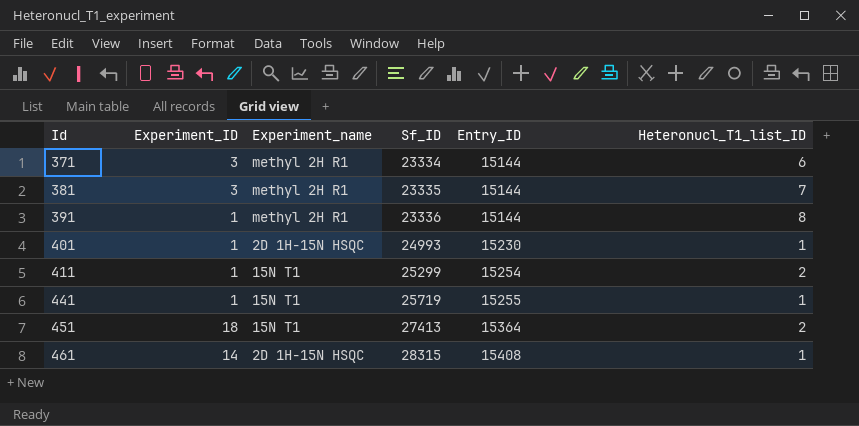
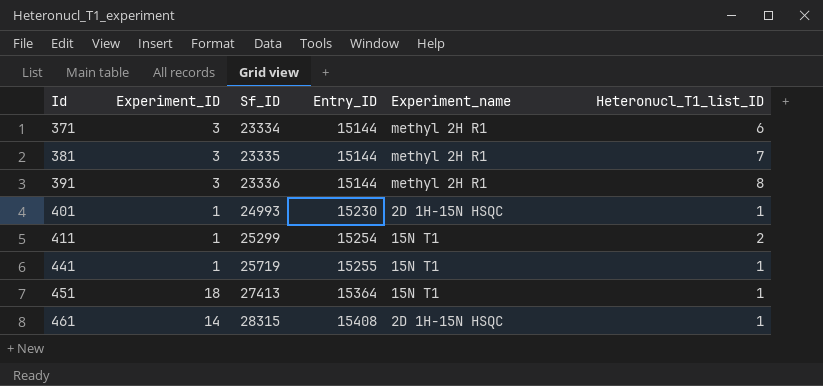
column Experiment_name | position: 3 -> 5
391 | Experiment_ID: 1 -> 3
451 | Heteronucl_T1_list_ID: 2 -> 1

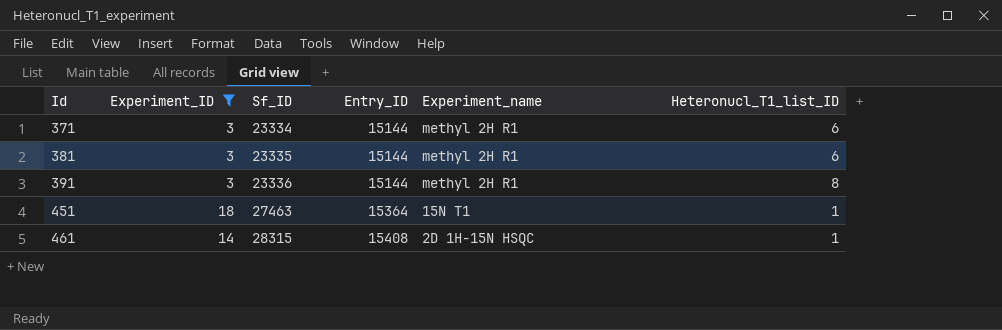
filter: none -> Experiment_ID != 1
381 | Heteronucl_T1_list_ID: 7 -> 6
451 | Sf_ID: 27413 -> 27463

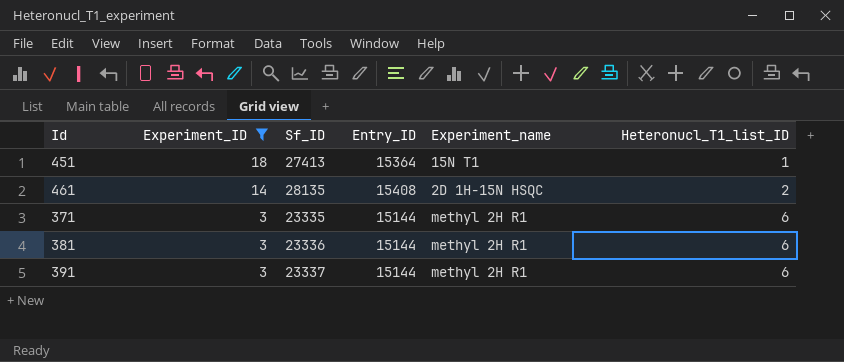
row order: Id ascending -> Experiment_ID descending
451 | Sf_ID: 27463 -> 27413
461 | Sf_ID: 28315 -> 28135
461 | Heteronucl_T1_list_ID: 1 -> 2
371 | Sf_ID: 23334 -> 23335
381 | Sf_ID: 23335 -> 23336
391 | Sf_ID: 23336 -> 23337
391 | Heteronucl_T1_list_ID: 8 -> 6

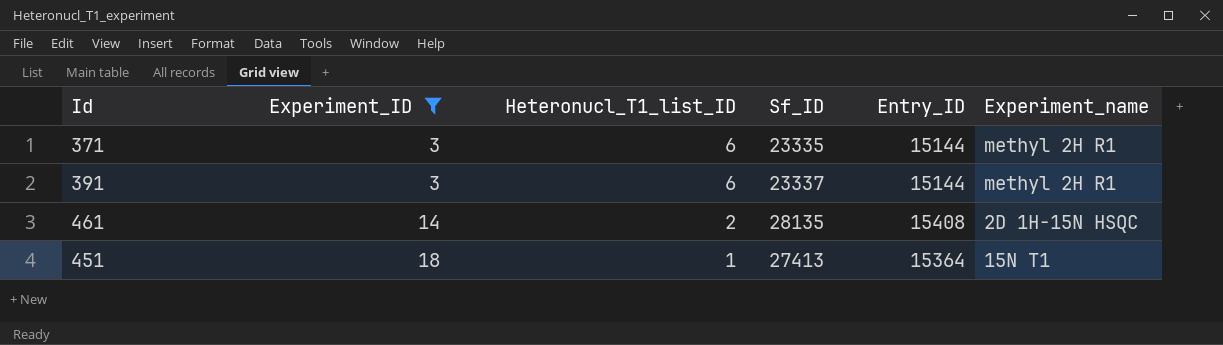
row order: Experiment_ID descending -> Experiment_ID ascending
column Heteronucl_T1_list_ID | position: 6 -> 3
row 381: 3 | 23336 | 15144 | methyl 2H R1 | 6 -> none

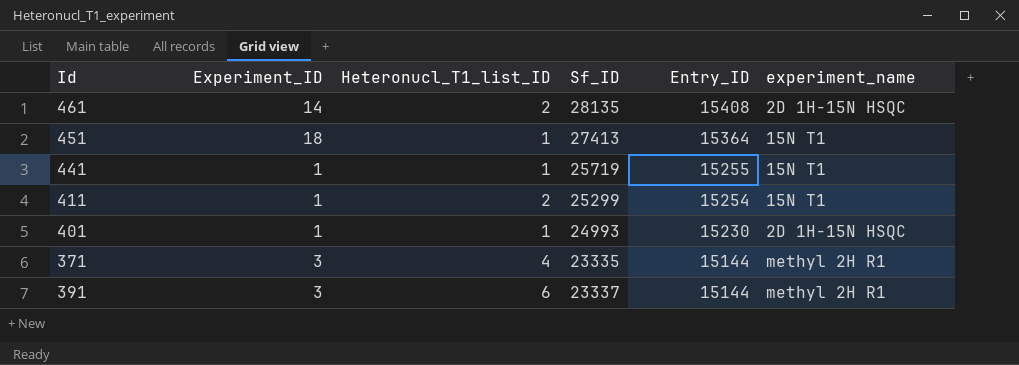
filter: Experiment_ID != 1 -> none
row order: Experiment_ID ascending -> Entry_ID descending
column name: Experiment_name -> experiment_name
371 | Heteronucl_T1_list_ID: 6 -> 4

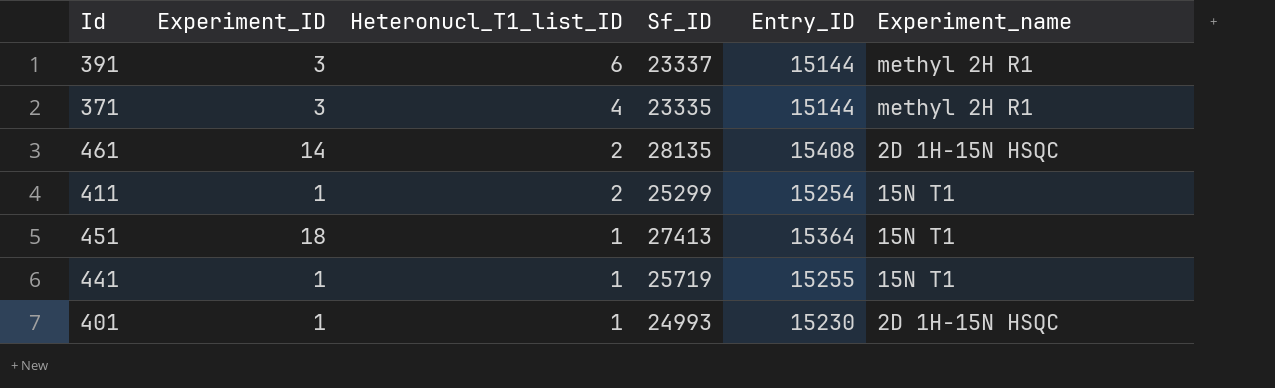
row order: Entry_ID descending -> Heteronucl_T1_list_ID descending
column name: experiment_name -> Experiment_name

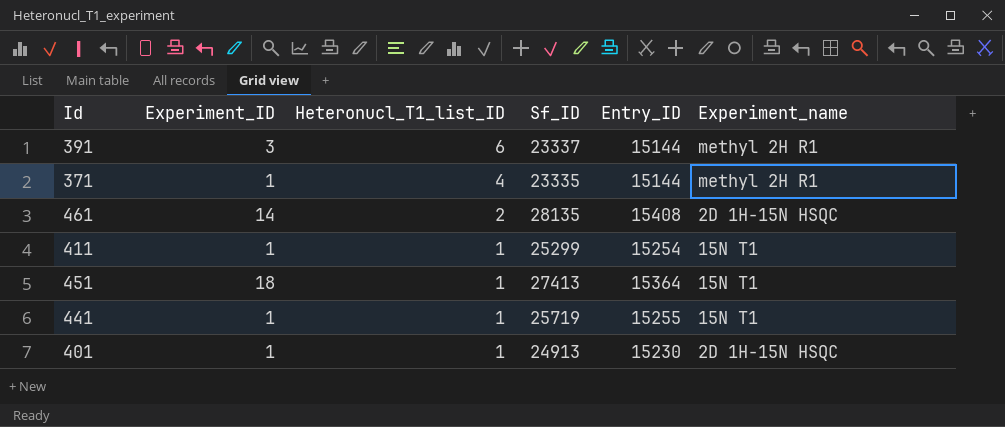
371 | Experiment_ID: 3 -> 1
411 | Heteronucl_T1_list_ID: 2 -> 1
401 | Sf_ID: 24993 -> 24913

